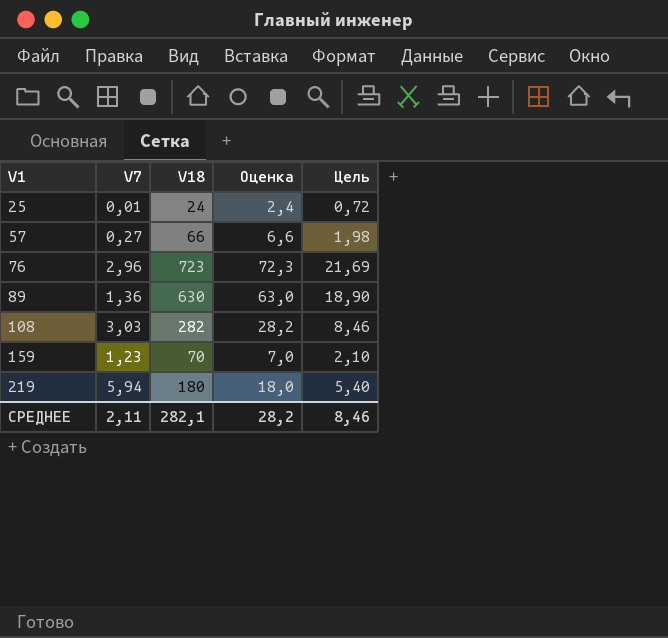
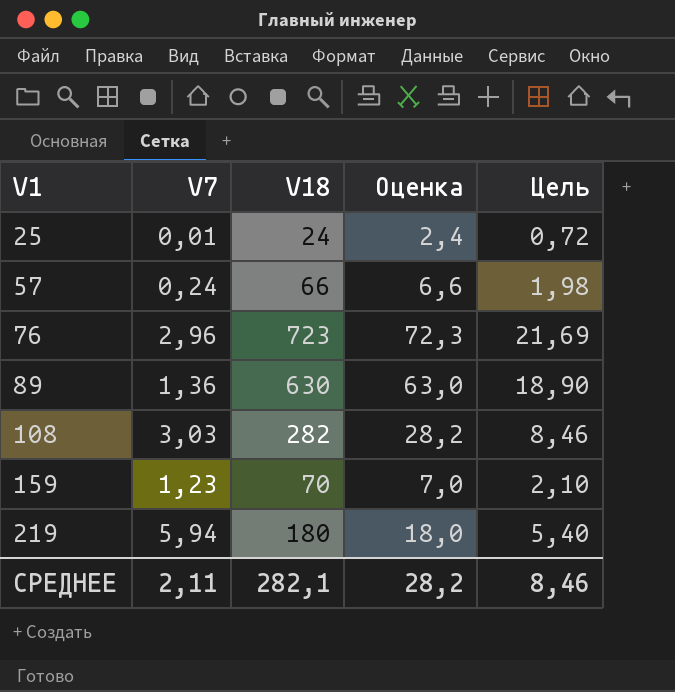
57 | V7: 0,27 -> 0,24

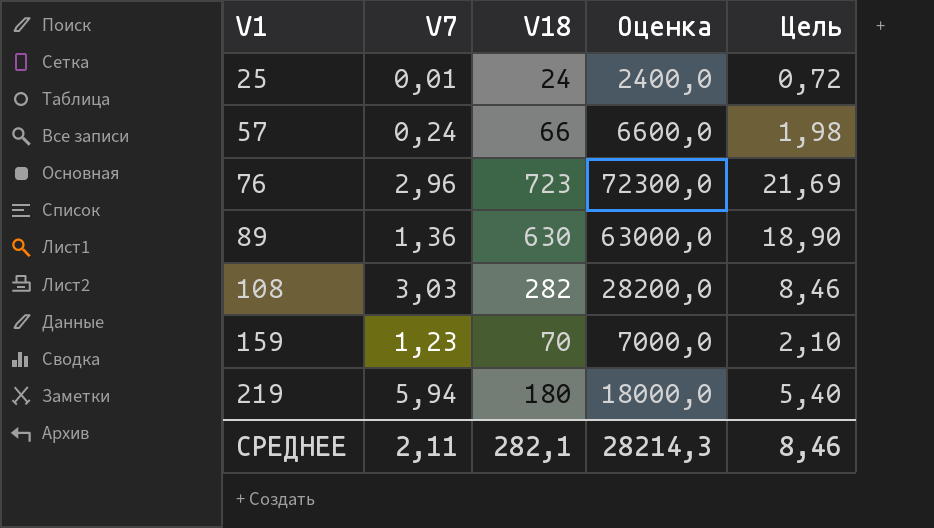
column Оценка | formula: [V18] * 0,1 -> [V18] * 100
СРЕДНЕЕ | Оценка: 28,2 -> 28214,3

